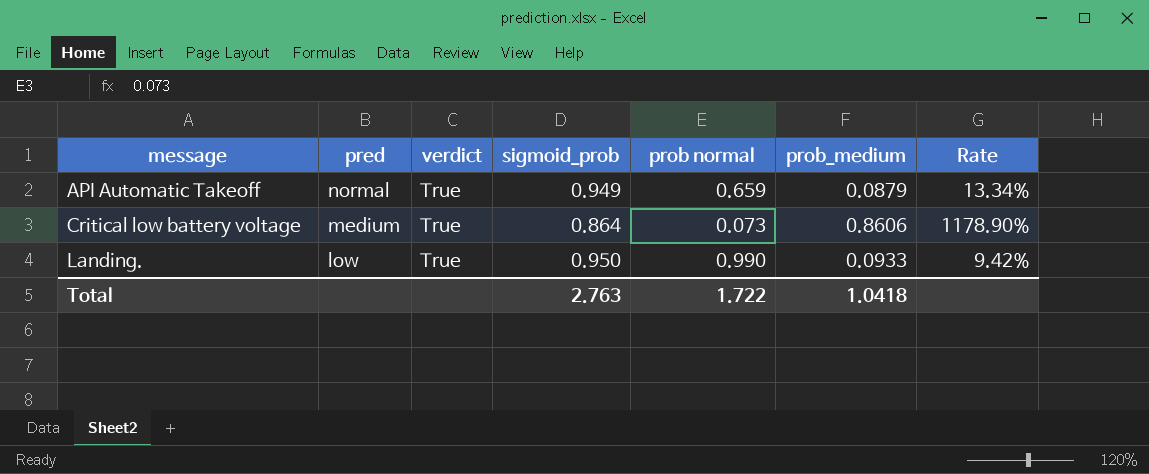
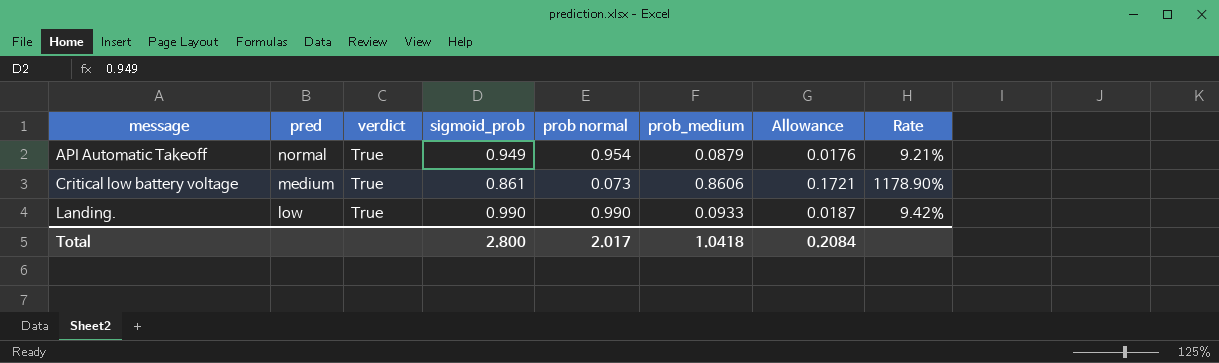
column Allowance | formula: none -> [prob_medium] * 0.2
API Automatic Takeoff | prob normal: 0.659 -> 0.954
API Automatic Takeoff | Rate: 13.34% -> 9.21%
Critical low battery voltage | sigmoid_prob: 0.864 -> 0.861
Landing. | sigmoid_prob: 0.950 -> 0.990
Total | sigmoid_prob: 2.763 -> 2.800
Total | prob normal: 1.722 -> 2.017

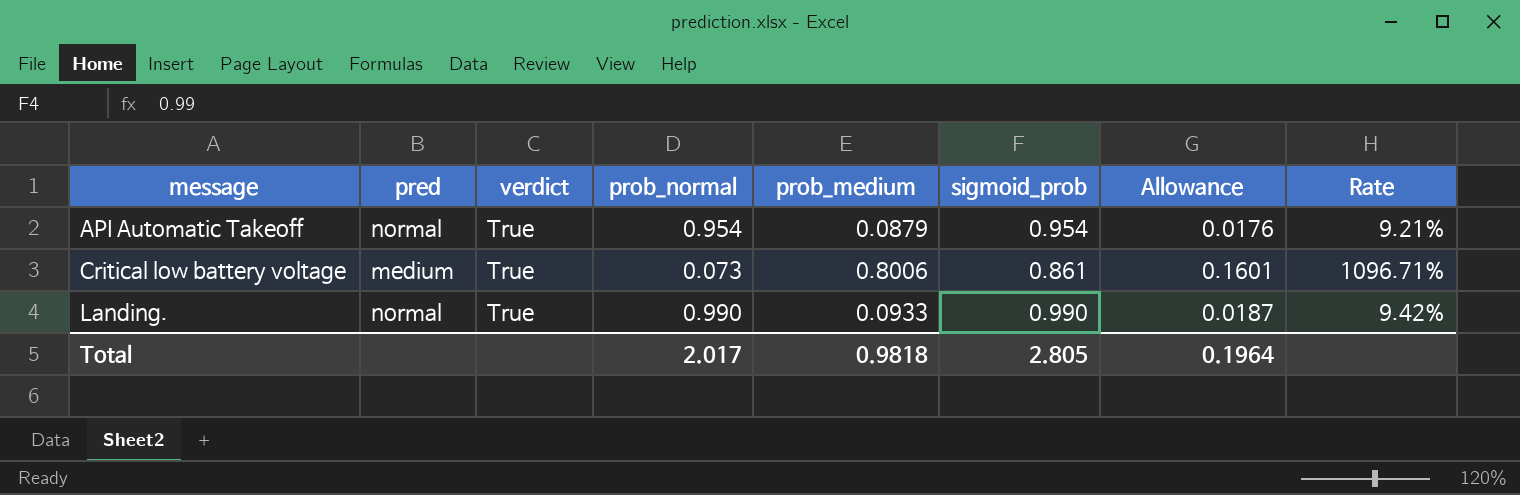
column name: prob normal -> prob_normal
column sigmoid_prob | position: 4 -> 6
API Automatic Takeoff | sigmoid_prob: 0.949 -> 0.954
Critical low battery voltage | prob_medium: 0.8606 -> 0.8006
Critical low battery voltage | Allowance: 0.1721 -> 0.1601
Critical low battery voltage | Rate: 1178.90% -> 1096.71%
Landing. | pred: low -> normal
Total | prob_medium: 1.0418 -> 0.9818
Total | sigmoid_prob: 2.800 -> 2.805
Total | Allowance: 0.2084 -> 0.1964

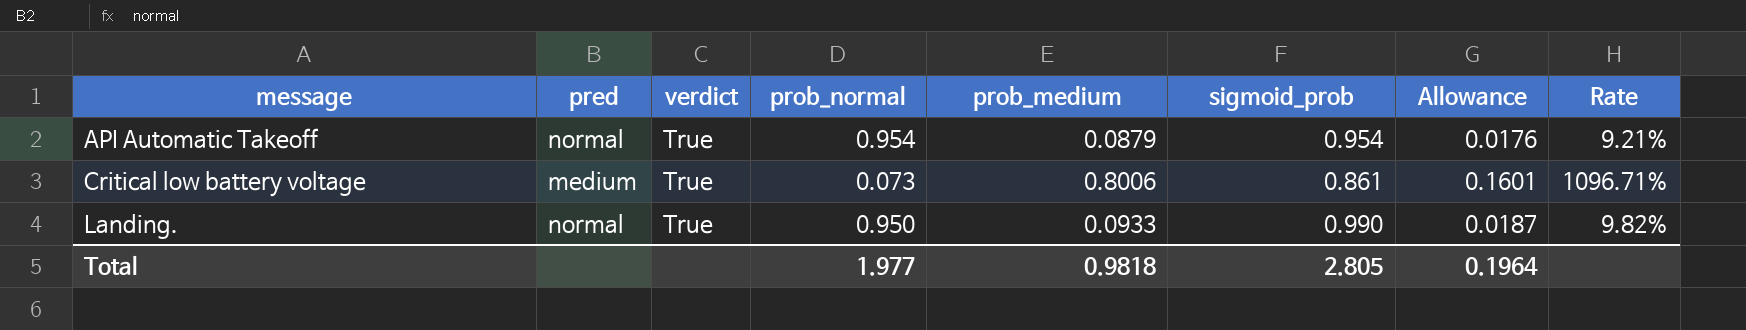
Landing. | prob_normal: 0.990 -> 0.950
Landing. | Rate: 9.42% -> 9.82%
Total | prob_normal: 2.017 -> 1.977

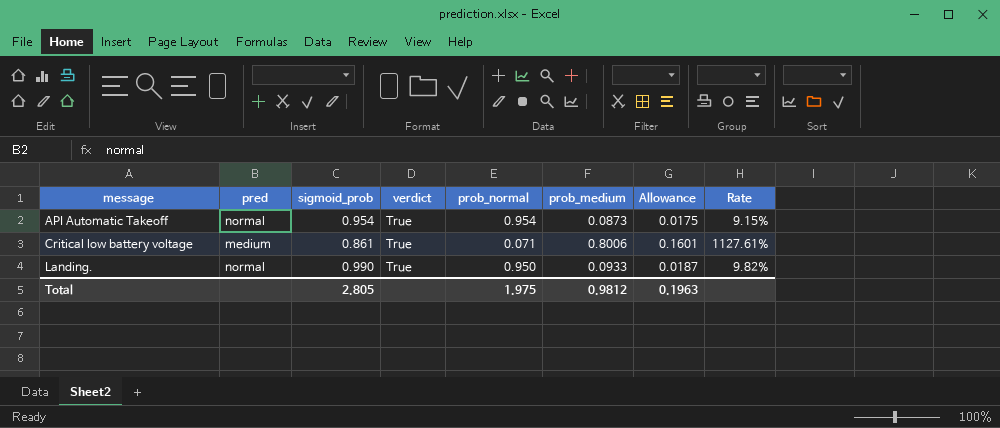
column sigmoid_prob | position: 6 -> 3
API Automatic Takeoff | prob_medium: 0.0879 -> 0.0873
API Automatic Takeoff | Allowance: 0.0176 -> 0.0175
API Automatic Takeoff | Rate: 9.21% -> 9.15%
Critical low battery voltage | prob_normal: 0.073 -> 0.071
Critical low battery voltage | Rate: 1096.71% -> 1127.61%
Total | prob_normal: 1.977 -> 1.975
Total | prob_medium: 0.9818 -> 0.9812
Total | Allowance: 0.1964 -> 0.1963

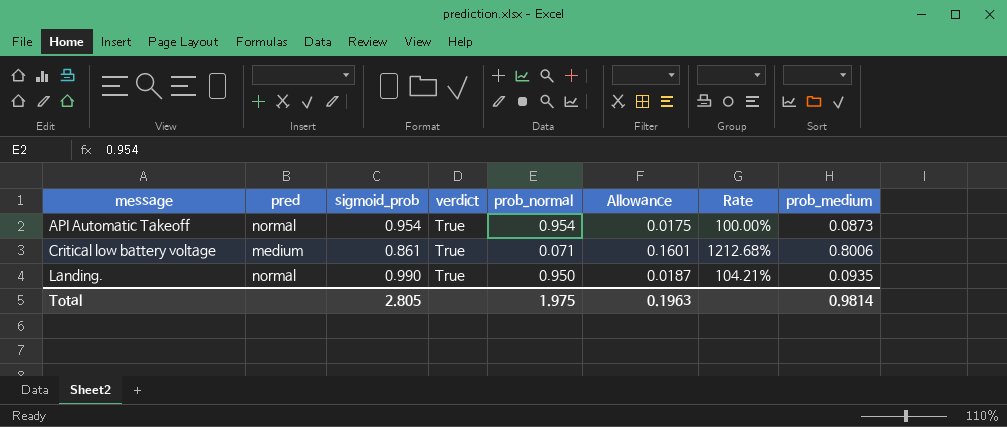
column Rate | formula: [prob_medium] / [prob_normal] -> [sigmoid_prob] / [prob_normal]
column prob_medium | position: 6 -> 8
Landing. | prob_medium: 0.0933 -> 0.0935
Total | prob_medium: 0.9812 -> 0.9814

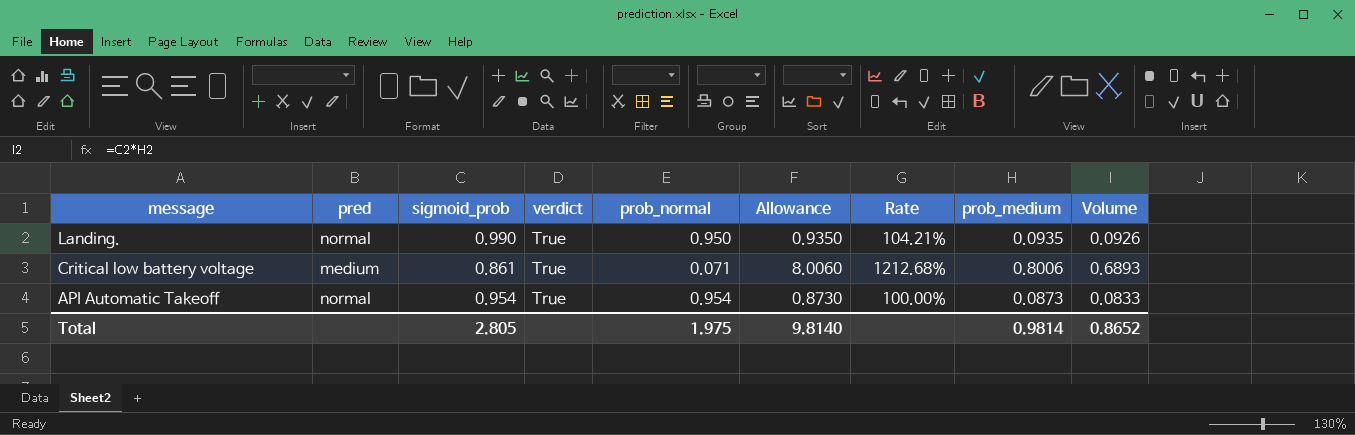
row order: message ascending -> message descending
column Allowance | formula: [prob_medium] * 0.2 -> [prob_medium] * 10
column Volume | formula: none -> [sigmoid_prob] * [prob_medium]
Total | Allowance: 0.1963 -> 9.8140

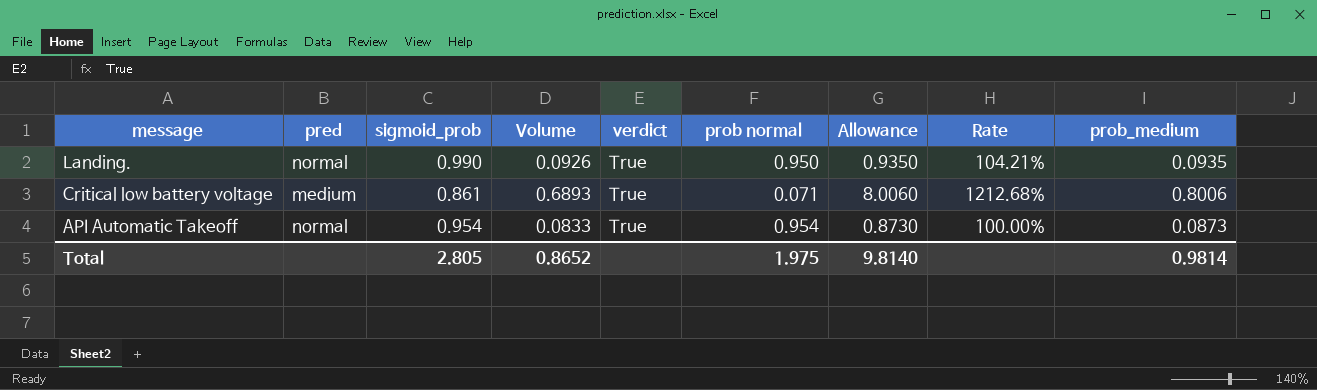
column Volume | position: 9 -> 4
column name: prob_normal -> prob normal

